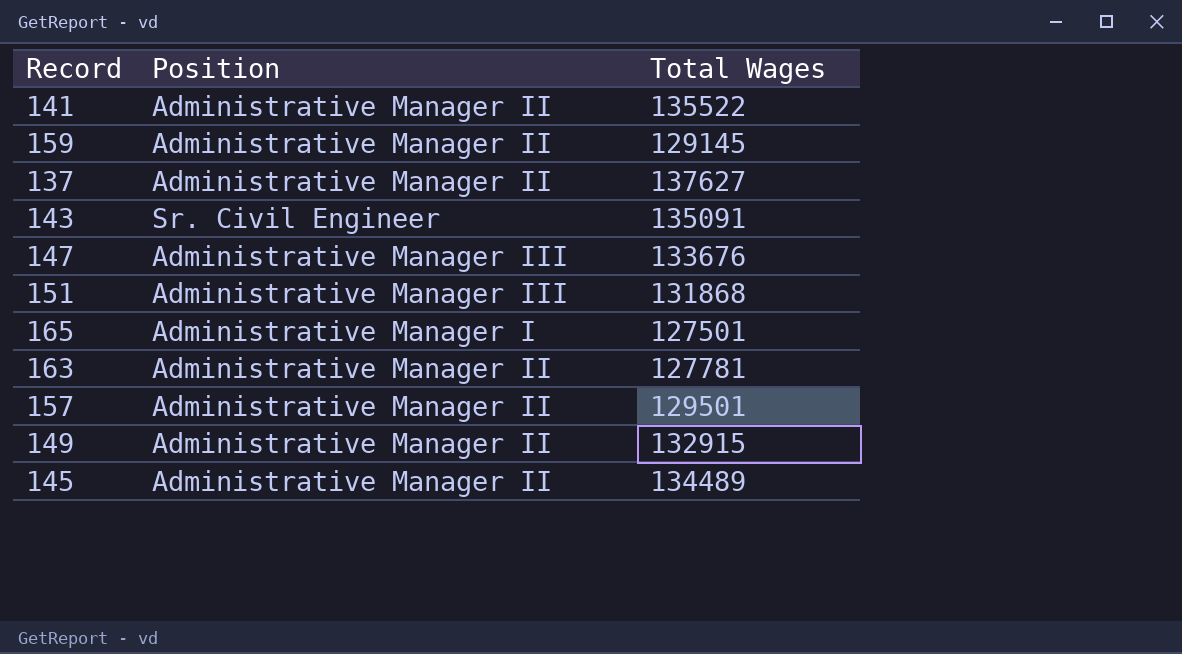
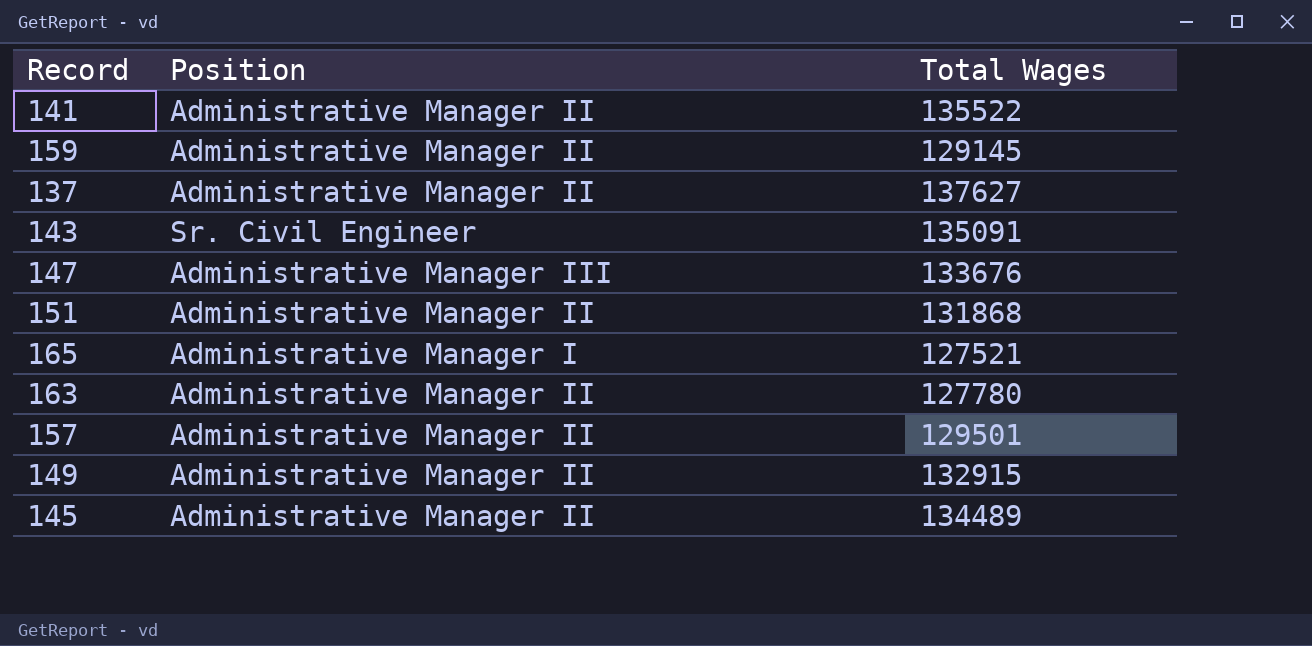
151 | Position: Administrative Manager III -> Administrative Manager II
165 | Total Wages: 127501 -> 127521
163 | Total Wages: 127781 -> 127780

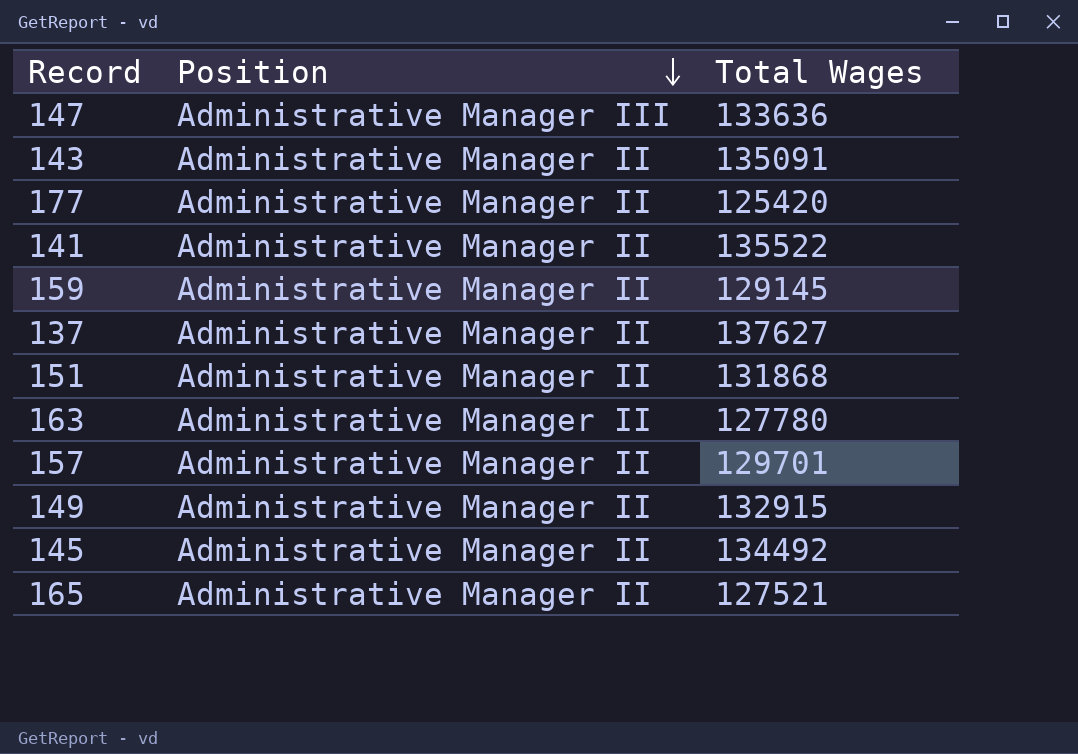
row order: none -> Position descending
147 | Total Wages: 133676 -> 133636
143 | Position: Sr. Civil Engineer -> Administrative Manager II
row 177: none -> Administrative Manager II | 125420
157 | Total Wages: 129501 -> 129701
145 | Total Wages: 134489 -> 134492
165 | Position: Administrative Manager I -> Administrative Manager II

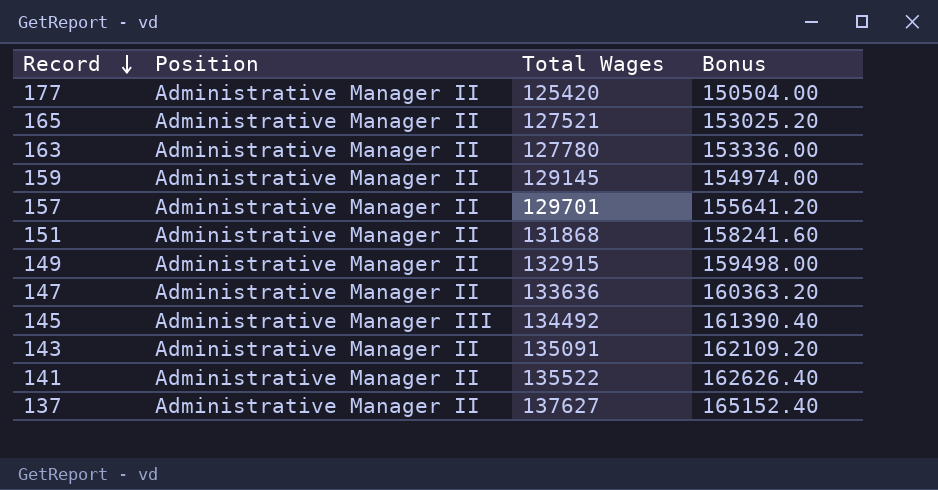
row order: Position descending -> Record descending
column Bonus | formula: none -> [Total Wages] * 1.2
147 | Position: Administrative Manager III -> Administrative Manager II
145 | Position: Administrative Manager II -> Administrative Manager III

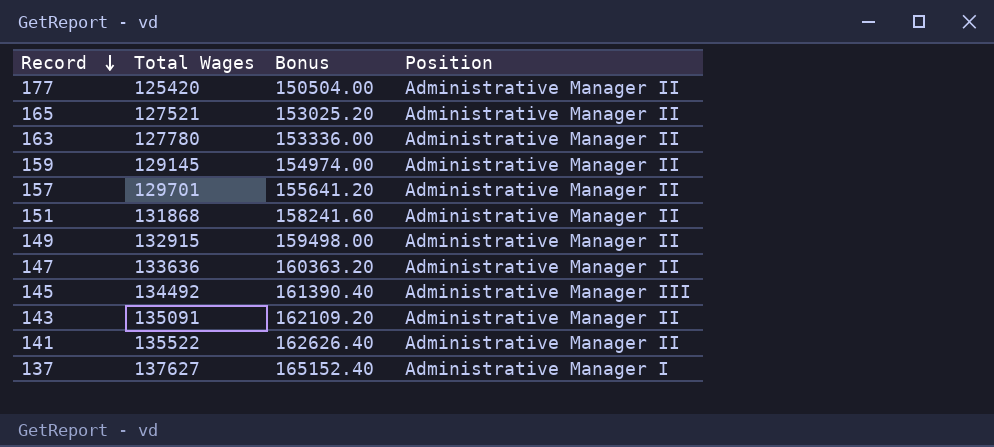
column Position | position: 2 -> 4
137 | Position: Administrative Manager II -> Administrative Manager I

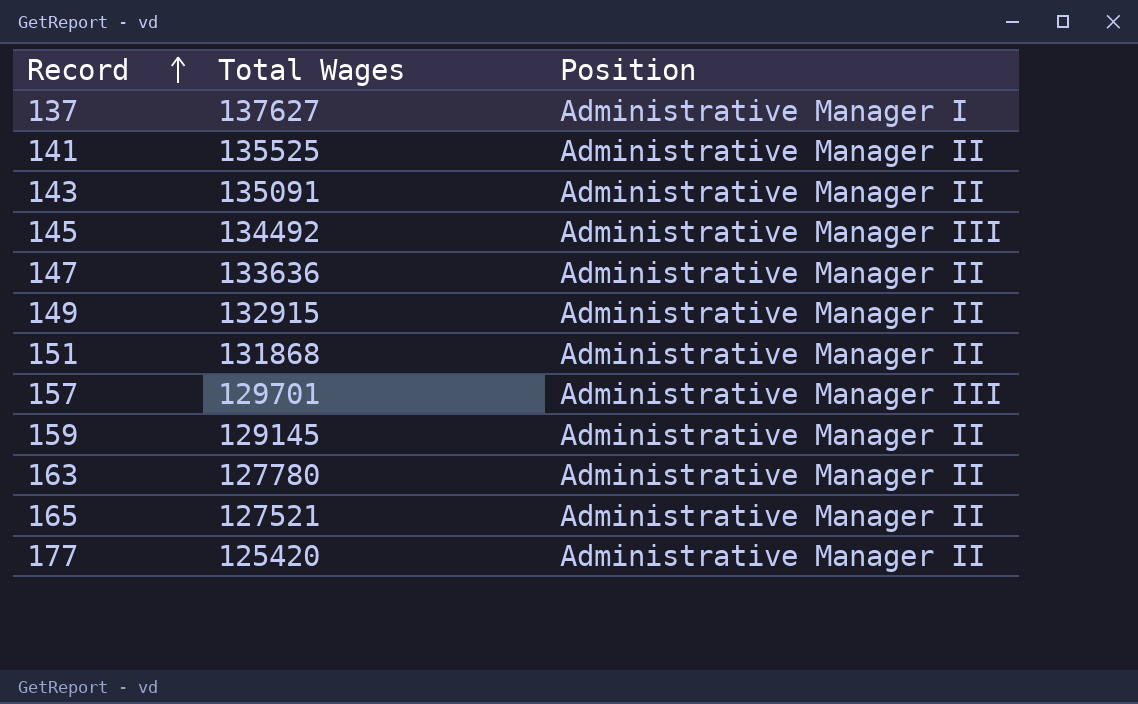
row order: Record descending -> Record ascending
column Bonus | formula: [Total Wages] * 1.2 -> none
141 | Total Wages: 135522 -> 135525
157 | Position: Administrative Manager II -> Administrative Manager III

